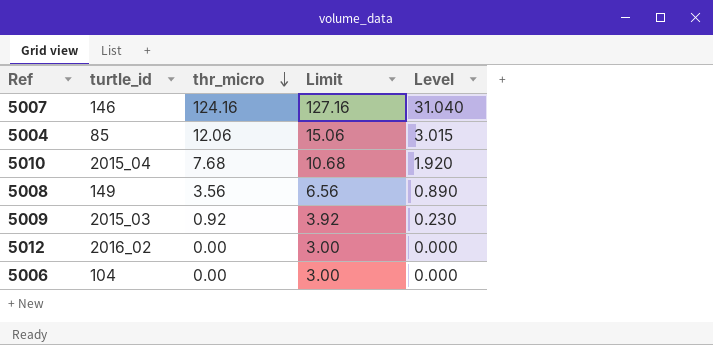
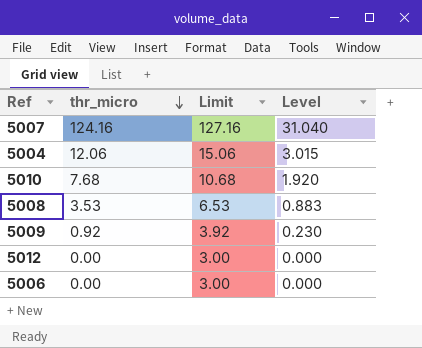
column turtle_id | position: 2 -> none
5008 | thr_micro: 3.56 -> 3.53
5008 | Limit: 6.56 -> 6.53
5008 | Level: 0.890 -> 0.883

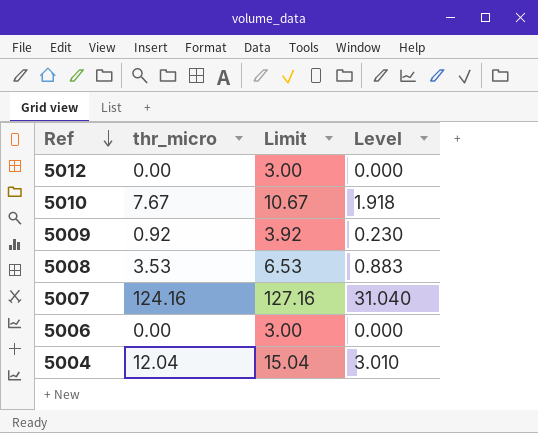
row order: thr_micro descending -> Ref descending
5010 | thr_micro: 7.68 -> 7.67
5010 | Limit: 10.68 -> 10.67
5010 | Level: 1.920 -> 1.918
5004 | thr_micro: 12.06 -> 12.04
5004 | Limit: 15.06 -> 15.04
5004 | Level: 3.015 -> 3.010

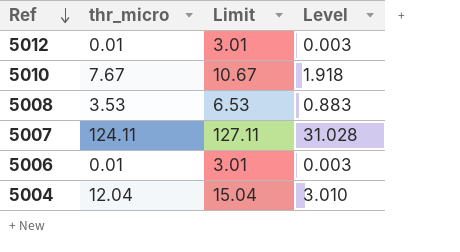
row 5009: 0.92 | 3.92 | 0.230 -> none
5012 | thr_micro: 0.00 -> 0.01
5012 | Limit: 3.00 -> 3.01
5012 | Level: 0.000 -> 0.003
5007 | thr_micro: 124.16 -> 124.11
5007 | Limit: 127.16 -> 127.11
5007 | Level: 31.040 -> 31.028
5006 | thr_micro: 0.00 -> 0.01
5006 | Limit: 3.00 -> 3.01
5006 | Level: 0.000 -> 0.003

